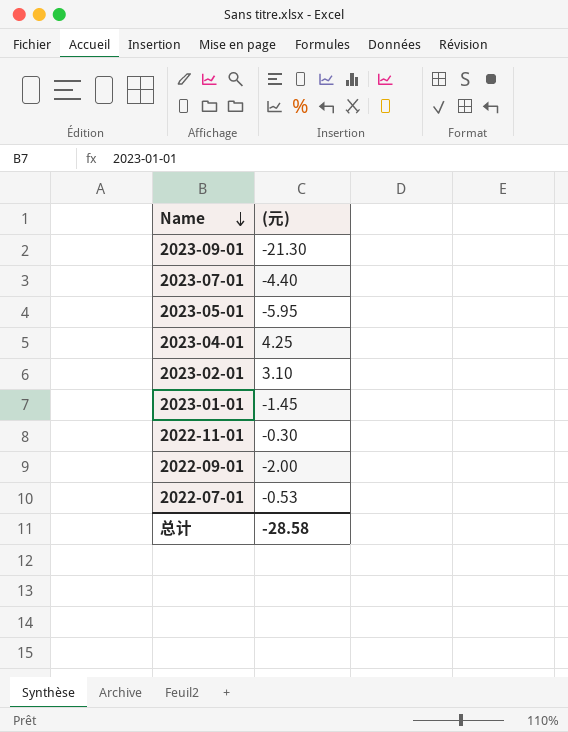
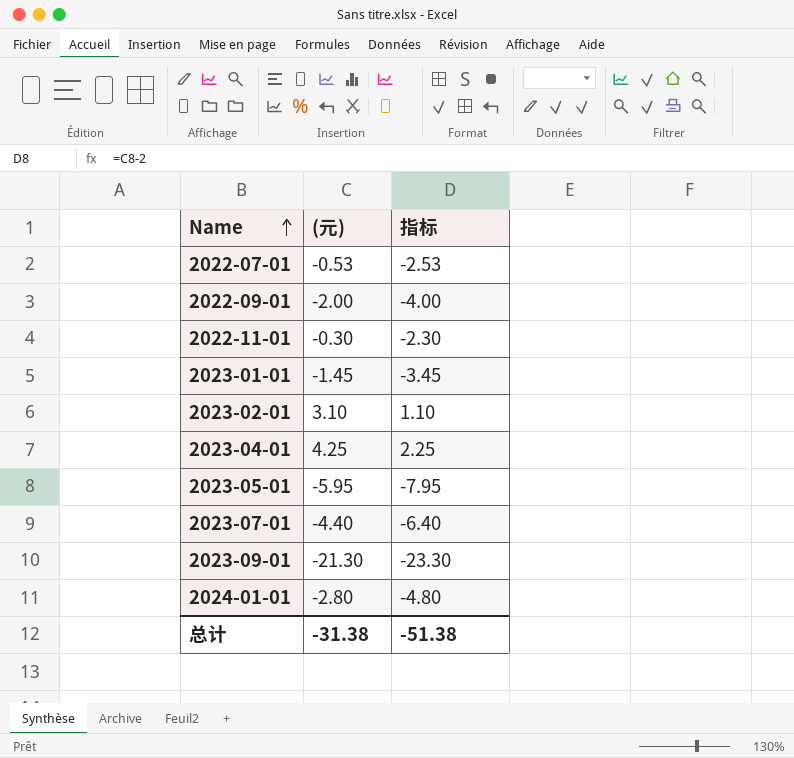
row order: Name descending -> Name ascending
column 指标 | formula: none -> [(元)] - 2
row 2024-01-01: none -> -2.80 | -4.80
总计 | (元): -28.58 -> -31.38

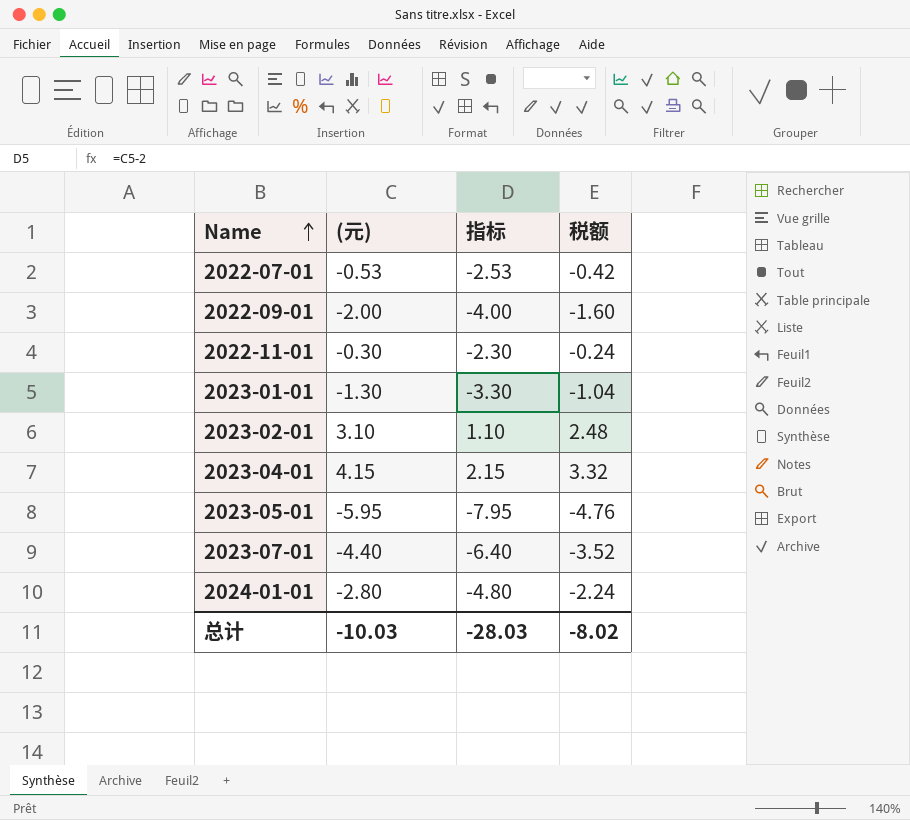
column 税额 | formula: none -> [(元)] * 0.8
row 2023-09-01: -21.30 | -23.30 -> none
2023-01-01 | (元): -1.45 -> -1.30
2023-01-01 | 指标: -3.45 -> -3.30
2023-04-01 | (元): 4.25 -> 4.15
2023-04-01 | 指标: 2.25 -> 2.15
总计 | (元): -31.38 -> -10.03
总计 | 指标: -51.38 -> -28.03

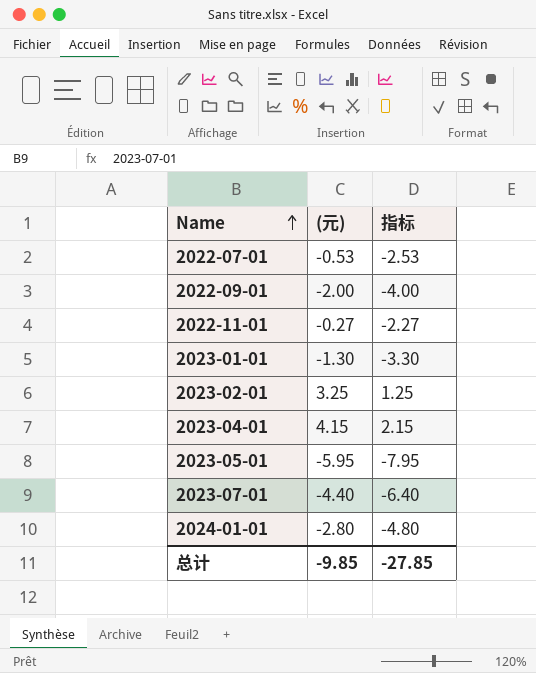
column 税额 | formula: [(元)] * 0.8 -> none
2022-11-01 | (元): -0.30 -> -0.27
2022-11-01 | 指标: -2.30 -> -2.27
2023-02-01 | (元): 3.10 -> 3.25
2023-02-01 | 指标: 1.10 -> 1.25
总计 | (元): -10.03 -> -9.85
总计 | 指标: -28.03 -> -27.85

